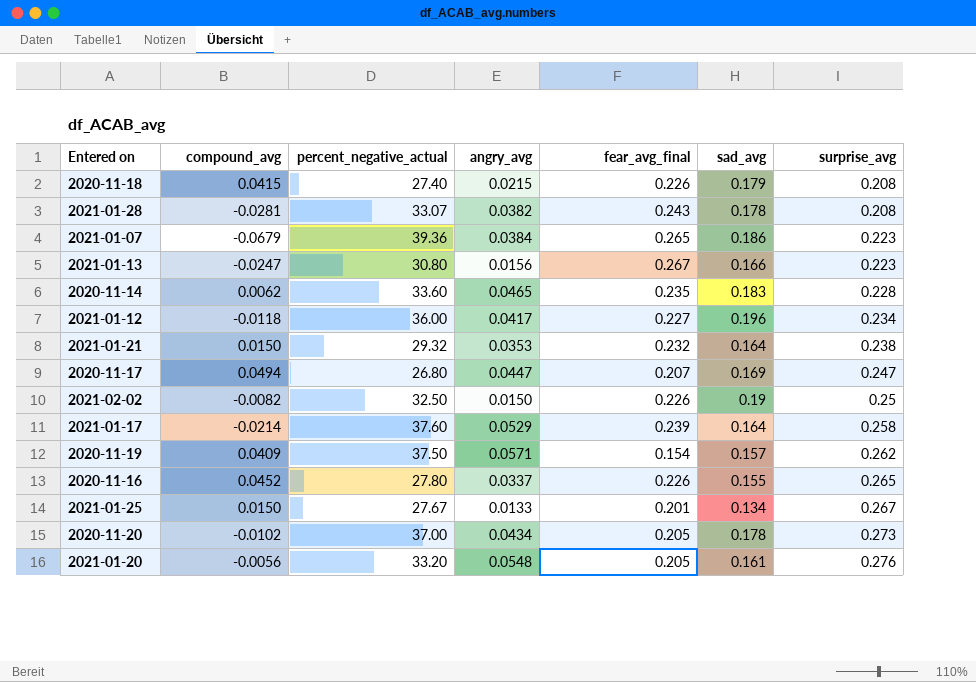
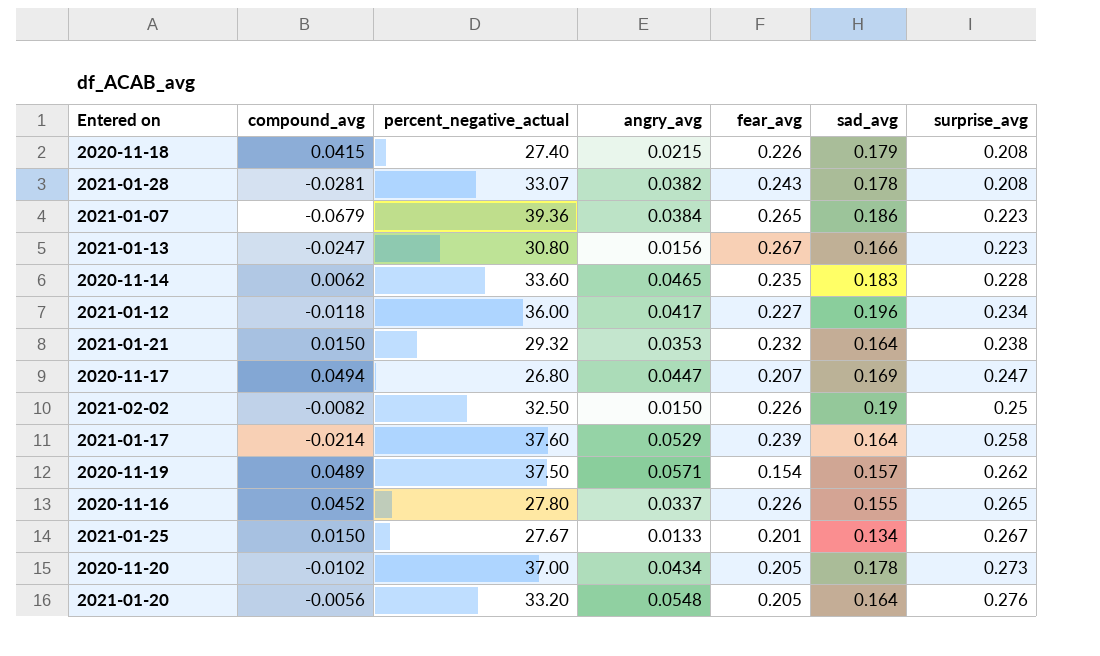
column name: fear_avg_final -> fear_avg
2020-11-19 | compound_avg: 0.0409 -> 0.0489
2021-01-20 | sad_avg: 0.161 -> 0.164

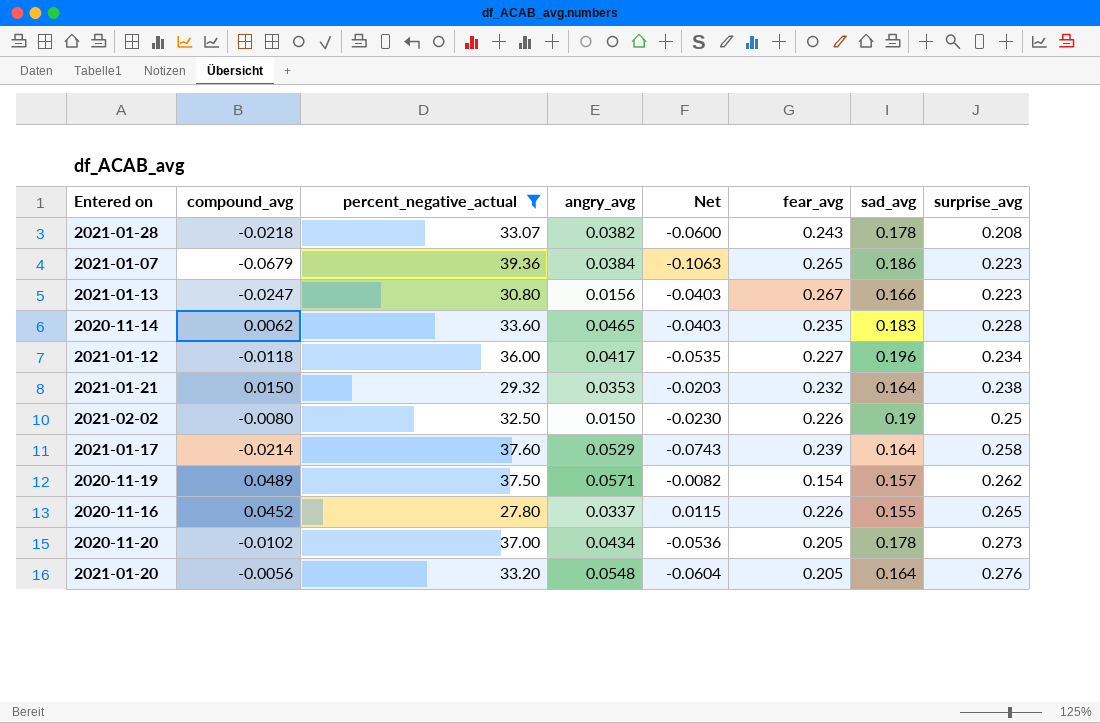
filter: none -> percent_negative_actual >= 27.80
column Net | formula: none -> [compound_avg] - [angry_avg]
2021-01-28 | compound_avg: -0.0281 -> -0.0218
2021-02-02 | compound_avg: -0.0082 -> -0.0080

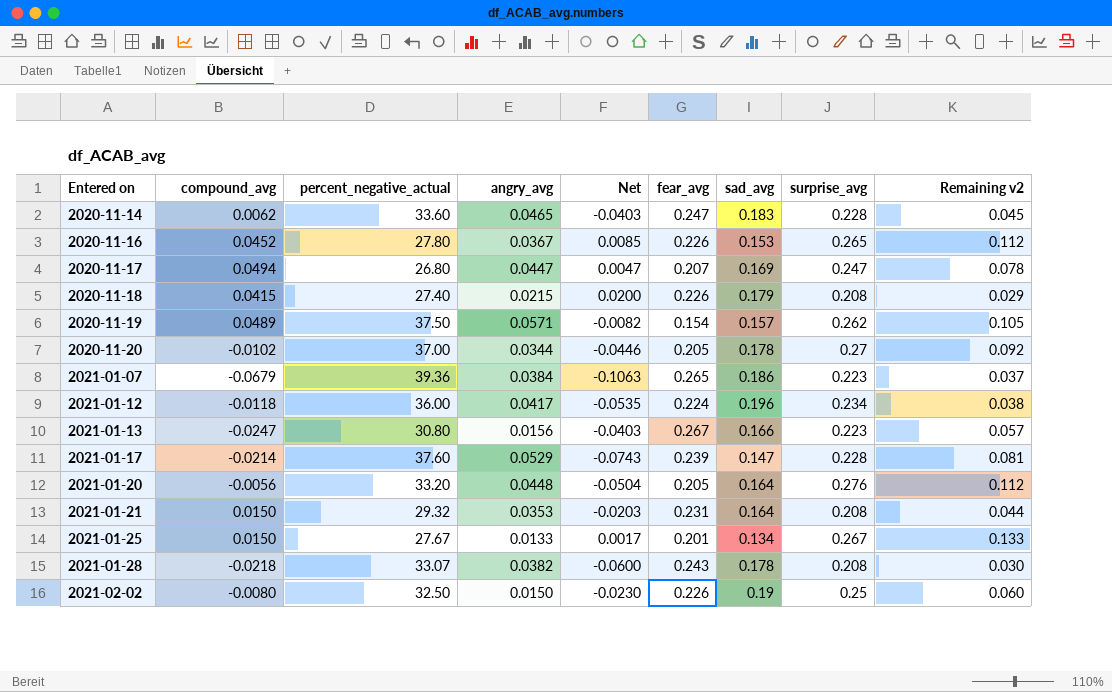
filter: percent_negative_actual >= 27.80 -> none
row order: surprise_avg ascending -> Entered on ascending
column Remaining v2 | formula: none -> [surprise_avg] - [sad_avg]
2020-11-14 | fear_avg: 0.235 -> 0.247
2020-11-16 | angry_avg: 0.0337 -> 0.0367
2020-11-16 | Net: 0.0115 -> 0.0085
2020-11-16 | sad_avg: 0.155 -> 0.153
2020-11-20 | angry_avg: 0.0434 -> 0.0344
2020-11-20 | Net: -0.0536 -> -0.0446
2020-11-20 | surprise_avg: 0.273 -> 0.27
2021-01-12 | fear_avg: 0.227 -> 0.224
2021-01-17 | sad_avg: 0.164 -> 0.147
2021-01-17 | surprise_avg: 0.258 -> 0.228
2021-01-20 | angry_avg: 0.0548 -> 0.0448
2021-01-20 | Net: -0.0604 -> -0.0504
2021-01-21 | fear_avg: 0.232 -> 0.231
2021-01-21 | surprise_avg: 0.238 -> 0.208

